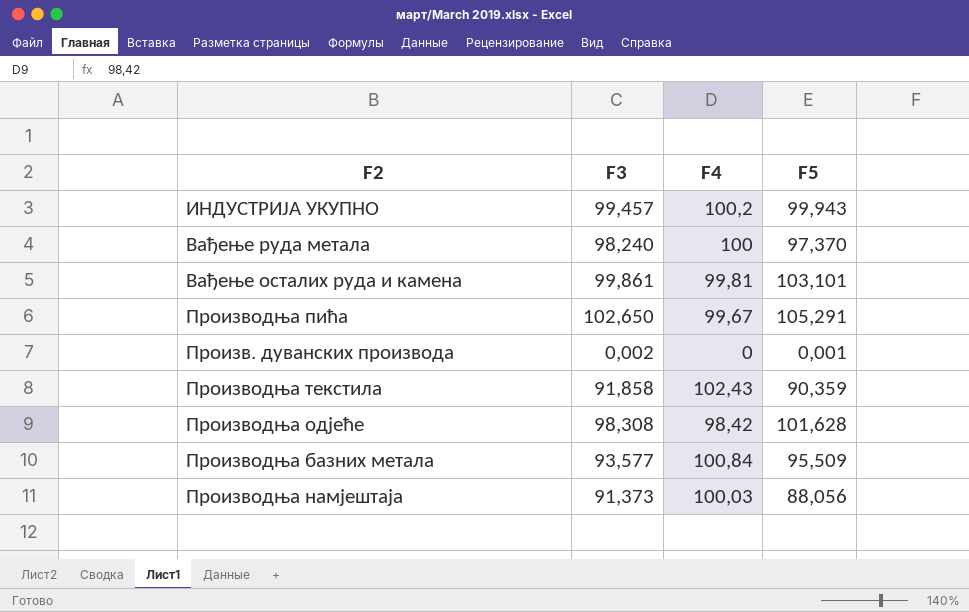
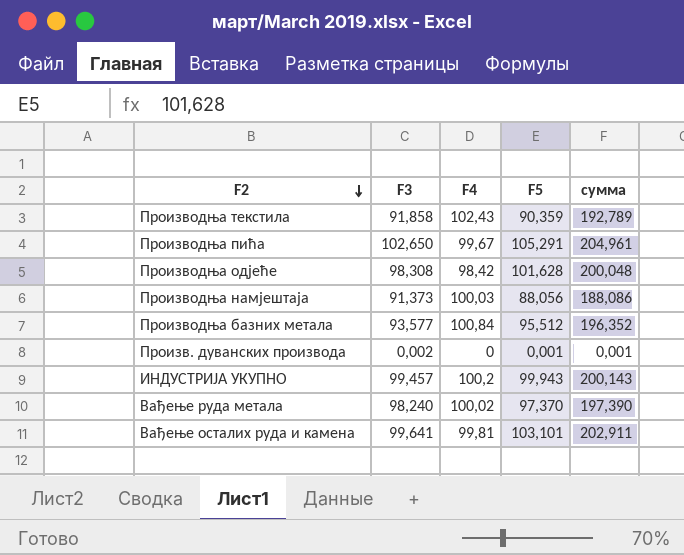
row order: none -> F2 descending
column сумма | formula: none -> [F4] + [F5]
Производња базних метала | F5: 95,509 -> 95,512
Вађење руда метала | F4: 100 -> 100,02
Вађење осталих руда и камена | F3: 99,861 -> 99,641

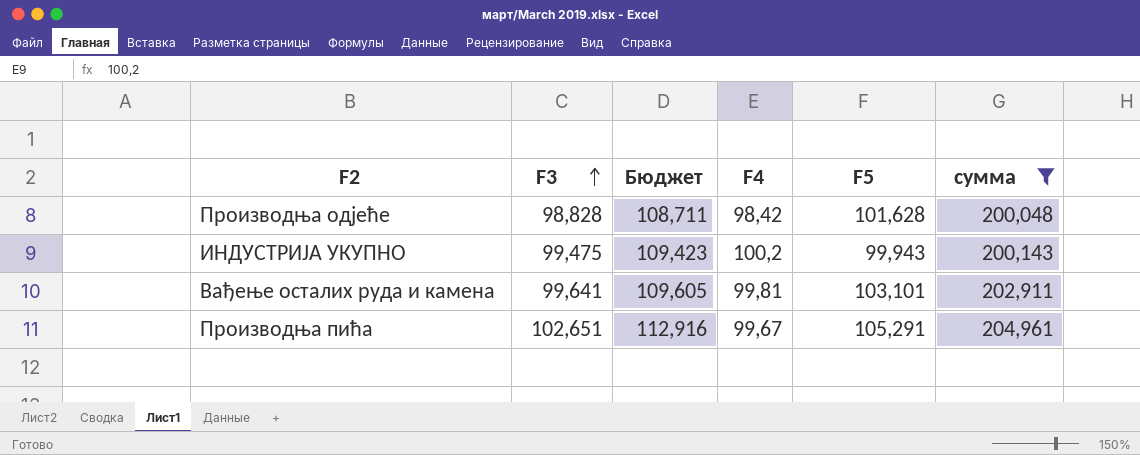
filter: none -> сумма >= 200,048
row order: F2 descending -> F3 ascending
column Бюджет | formula: none -> [F3] * 1,1
Производња одјеће | F3: 98,308 -> 98,828
ИНДУСТРИЈА УКУПНО | F3: 99,457 -> 99,475
Производња пића | F3: 102,650 -> 102,651

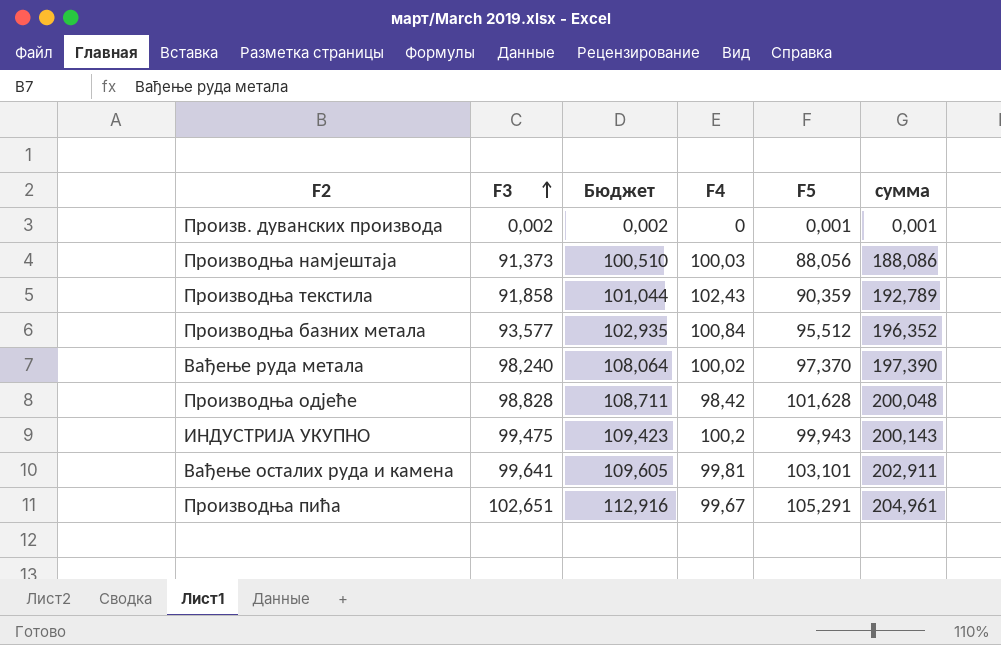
filter: сумма >= 200,048 -> none

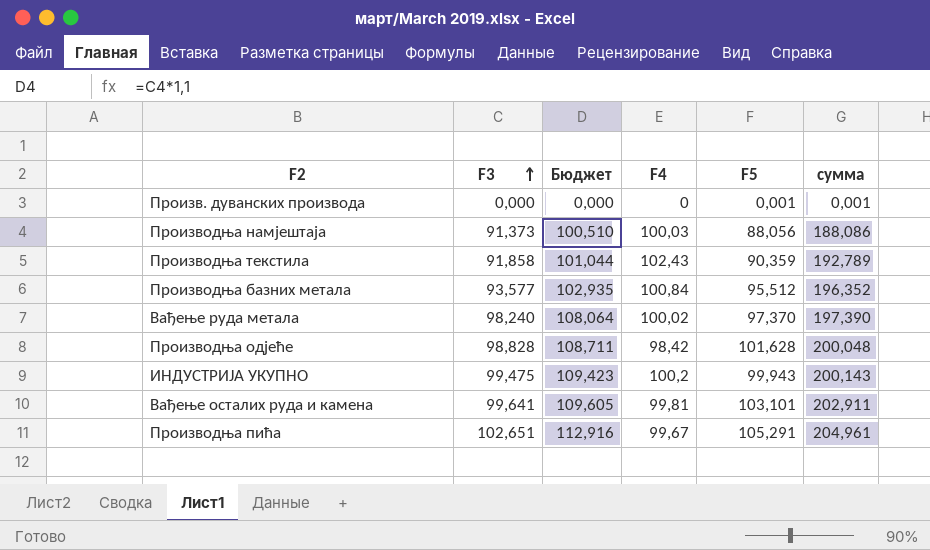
Произв. дуванских производа | F3: 0,002 -> 0,000
Произв. дуванских производа | Бюджет: 0,002 -> 0,000

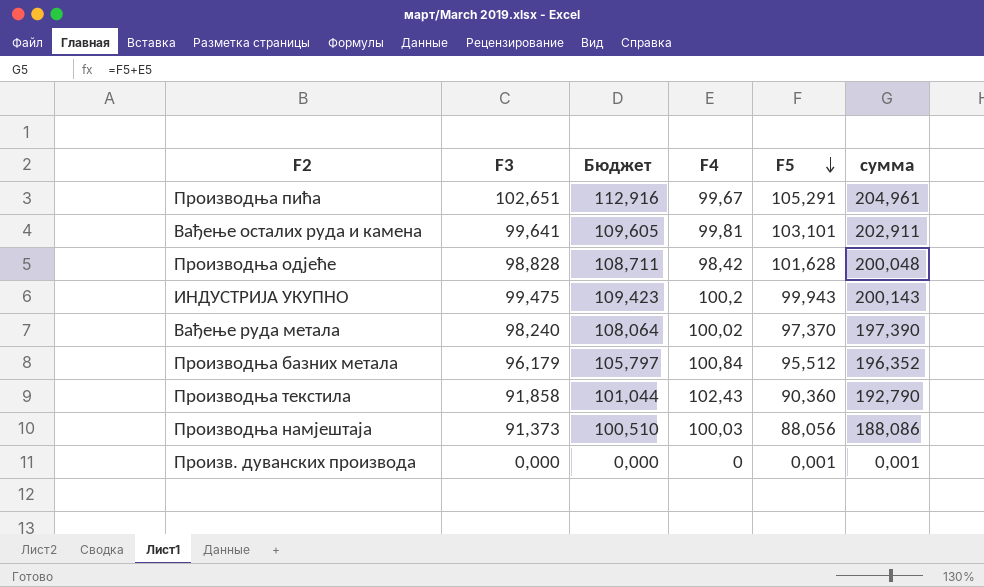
row order: F3 ascending -> F5 descending
Производња базних метала | F3: 93,577 -> 96,179
Производња базних метала | Бюджет: 102,935 -> 105,797
Производња текстила | F5: 90,359 -> 90,360
Производња текстила | сумма: 192,789 -> 192,790

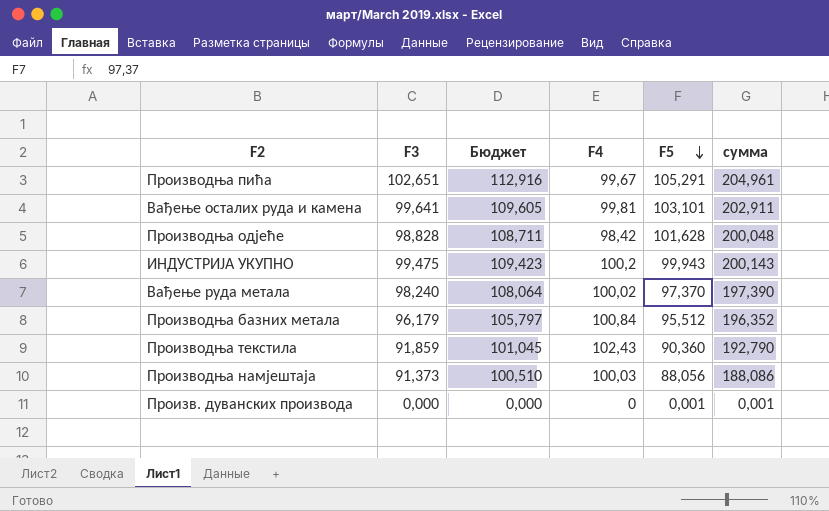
Производња текстила | F3: 91,858 -> 91,859
Производња текстила | Бюджет: 101,044 -> 101,045

